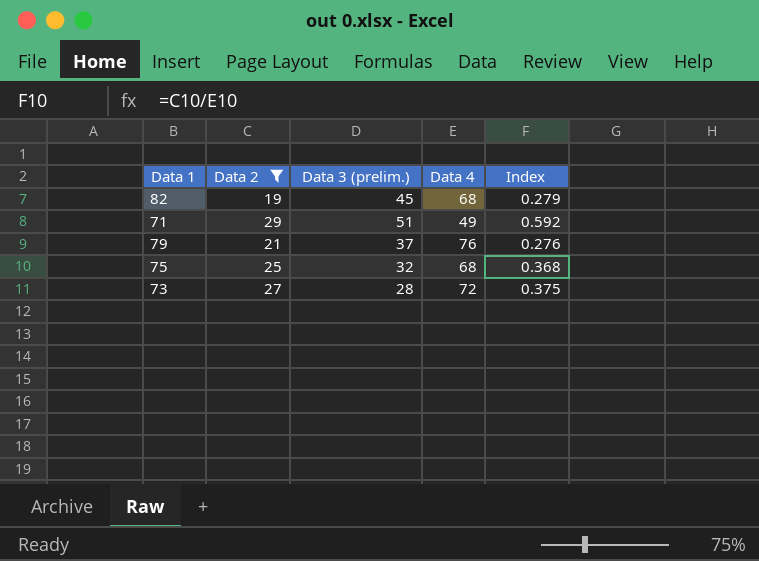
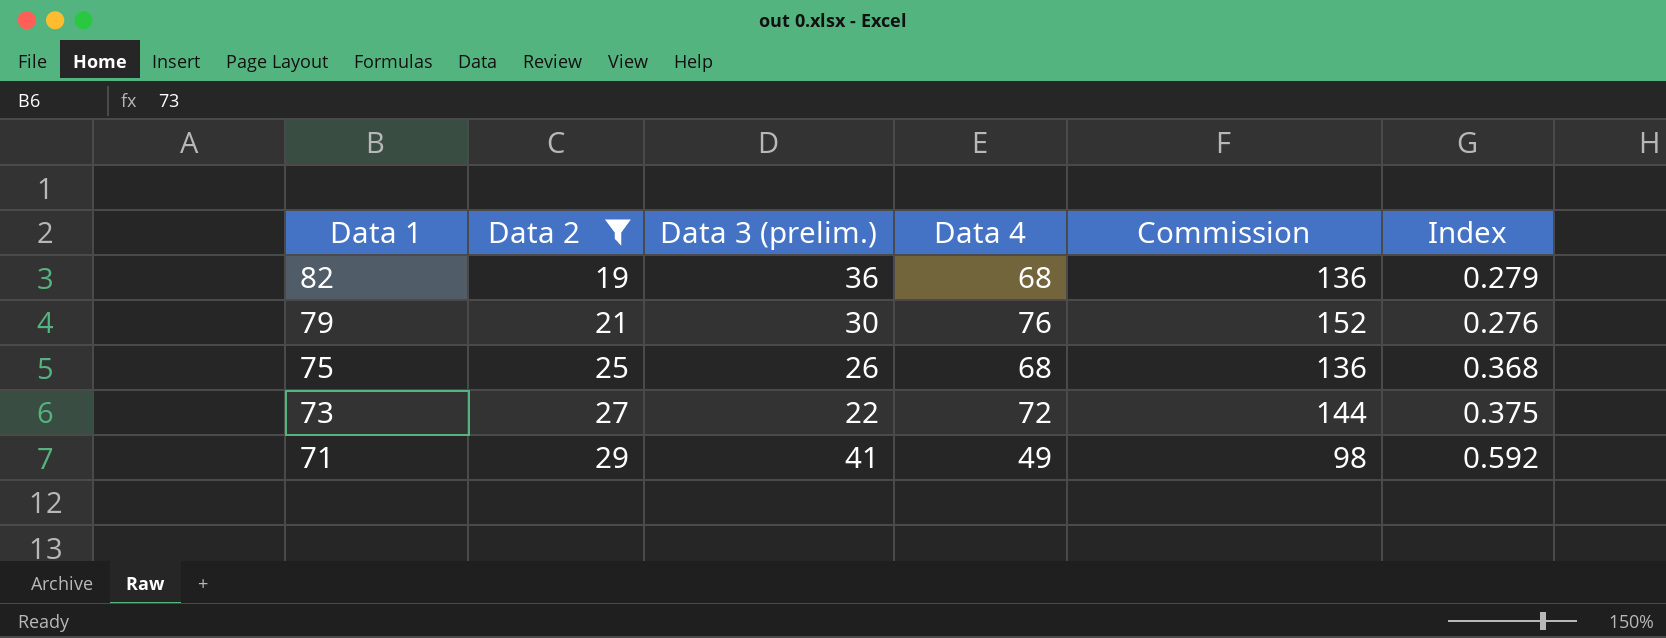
row order: none -> Data 1 descending
column Commission | formula: none -> [Data 4] * 2
82 | Data 3 (prelim.): 45 -> 36
79 | Data 3 (prelim.): 37 -> 30
75 | Data 3 (prelim.): 32 -> 26
73 | Data 3 (prelim.): 28 -> 22
71 | Data 3 (prelim.): 51 -> 41

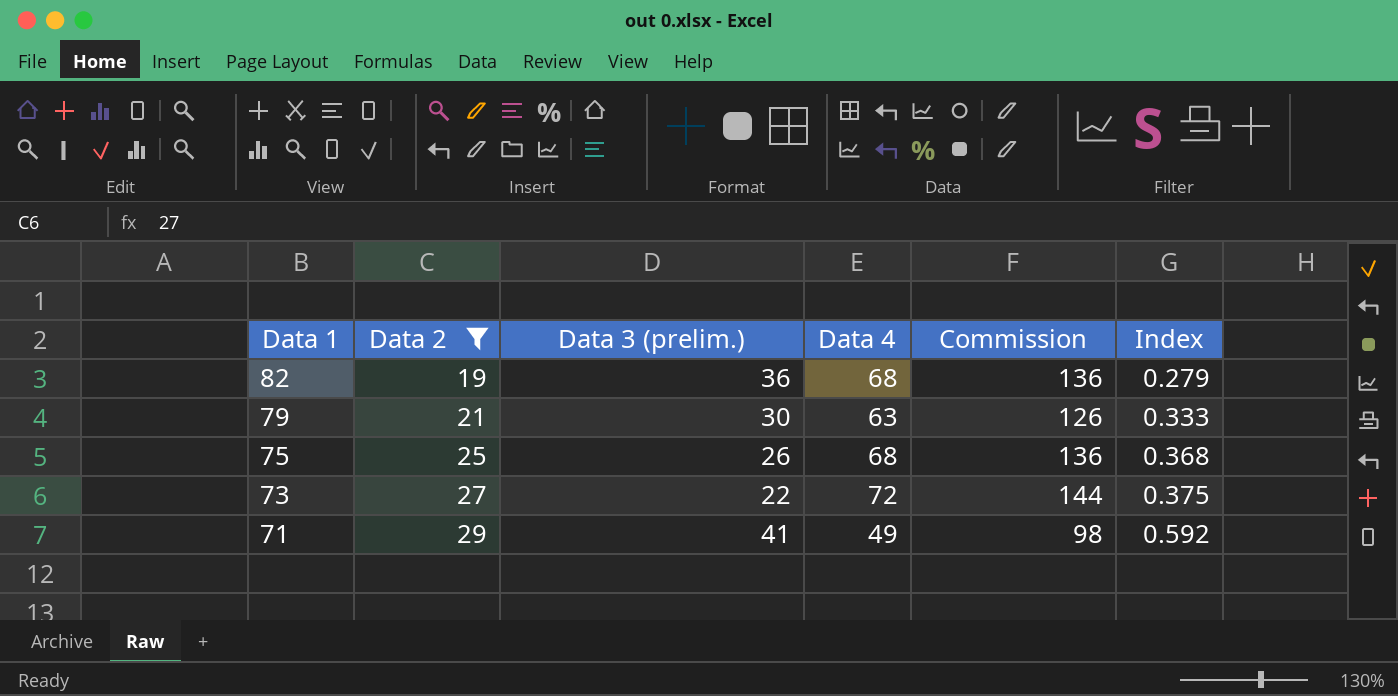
79 | Data 4: 76 -> 63
79 | Commission: 152 -> 126
79 | Index: 0.276 -> 0.333

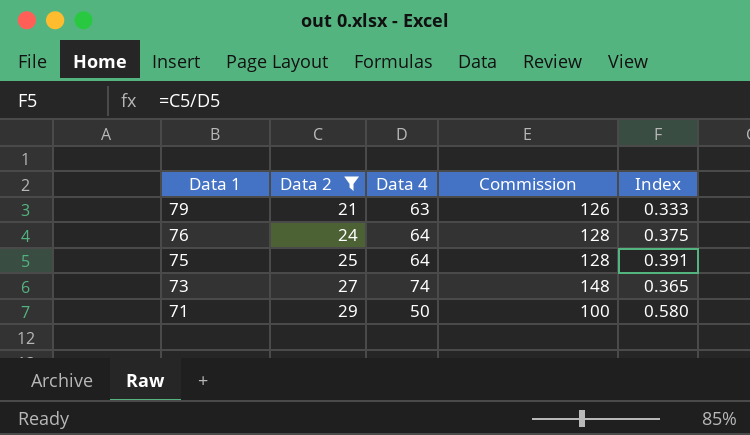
column Data 3 (prelim.) | position: 3 -> none
row 82: 19 | 36 | 68 | 136 | 0.279 -> none
row 76: none -> 24 | 64 | 128 | 0.375
75 | Data 4: 68 -> 64
75 | Commission: 136 -> 128
75 | Index: 0.368 -> 0.391
73 | Data 4: 72 -> 74
73 | Commission: 144 -> 148
73 | Index: 0.375 -> 0.365
71 | Data 4: 49 -> 50
71 | Commission: 98 -> 100
71 | Index: 0.592 -> 0.580

